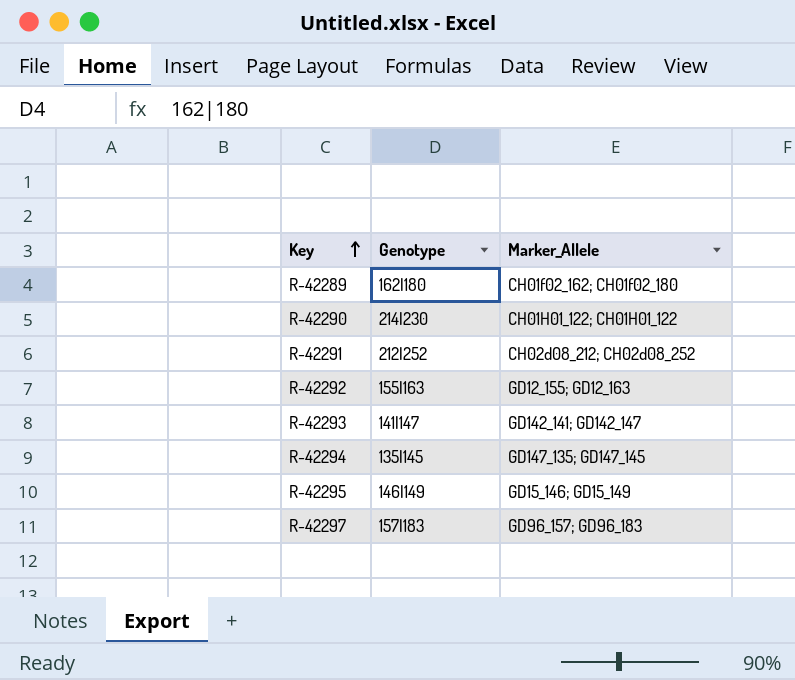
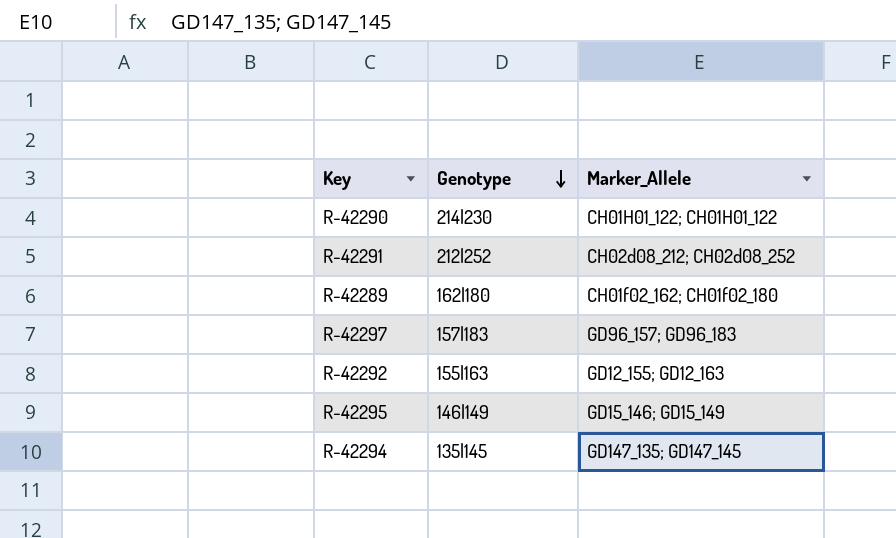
row order: Key ascending -> Genotype descending
row R-42293: 141|147 | GD142_141; GD142_147 -> none

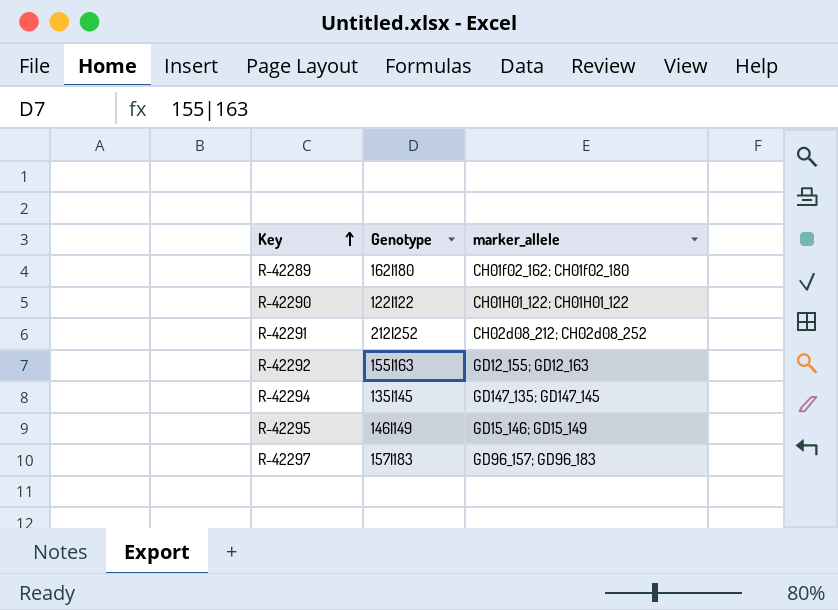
row order: Genotype descending -> Key ascending
column name: Marker_Allele -> marker_allele
R-42290 | Genotype: 214|230 -> 122|122

